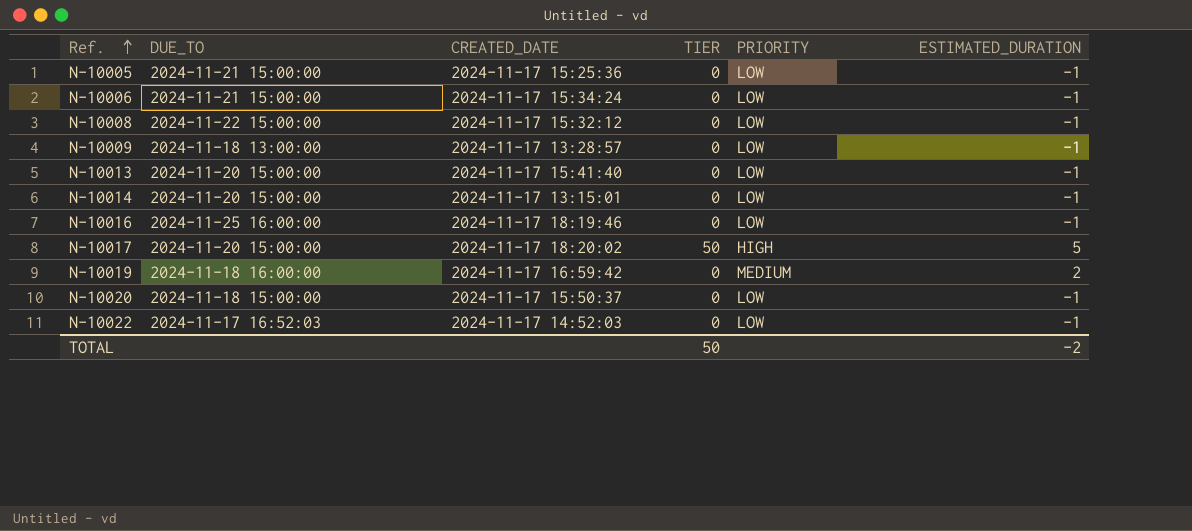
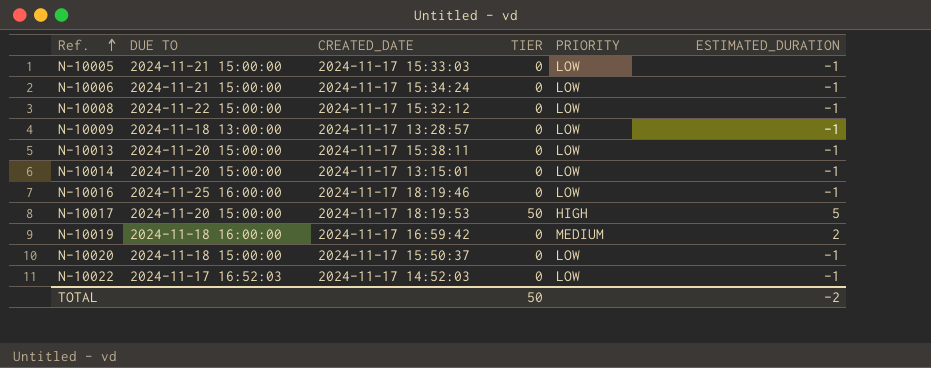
column name: DUE_TO -> DUE TO
N-10005 | CREATED_DATE: 2024-11-17 15:25:36 -> 2024-11-17 15:33:03
N-10013 | CREATED_DATE: 2024-11-17 15:41:40 -> 2024-11-17 15:38:11
N-10017 | CREATED_DATE: 2024-11-17 18:20:02 -> 2024-11-17 18:19:53

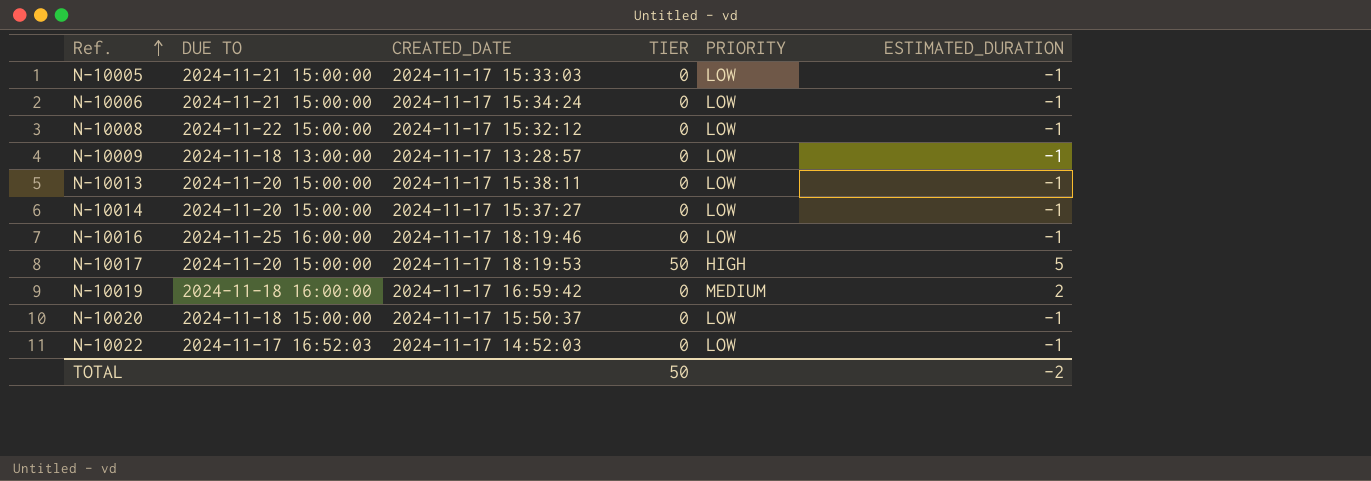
N-10014 | CREATED_DATE: 2024-11-17 13:15:01 -> 2024-11-17 15:37:27

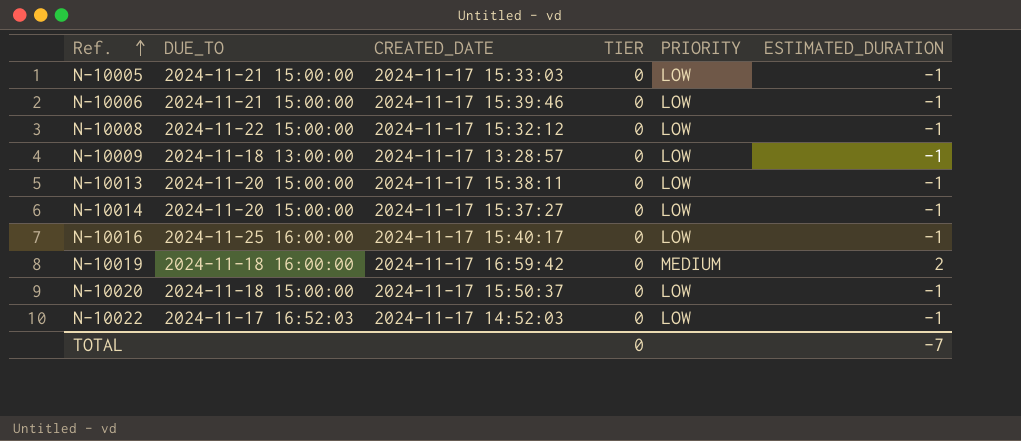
column name: DUE TO -> DUE_TO
row N-10017: 2024-11-20 15:00:00 | 2024-11-17 18:19:53 | 50 | HIGH | 5 -> none
N-10006 | CREATED_DATE: 2024-11-17 15:34:24 -> 2024-11-17 15:39:46
N-10016 | CREATED_DATE: 2024-11-17 18:19:46 -> 2024-11-17 15:40:17
TOTAL | TIER: 50 -> 0
TOTAL | ESTIMATED_DURATION: -2 -> -7

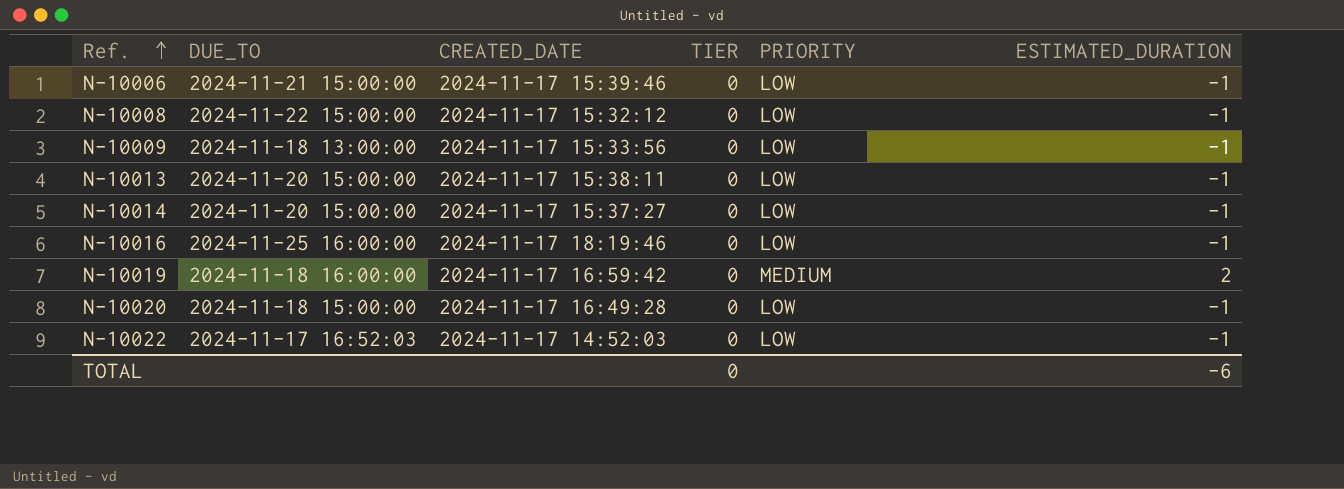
row N-10005: 2024-11-21 15:00:00 | 2024-11-17 15:33:03 | 0 | LOW | -1 -> none
N-10009 | CREATED_DATE: 2024-11-17 13:28:57 -> 2024-11-17 15:33:56
N-10016 | CREATED_DATE: 2024-11-17 15:40:17 -> 2024-11-17 18:19:46
N-10020 | CREATED_DATE: 2024-11-17 15:50:37 -> 2024-11-17 16:49:28
TOTAL | ESTIMATED_DURATION: -7 -> -6

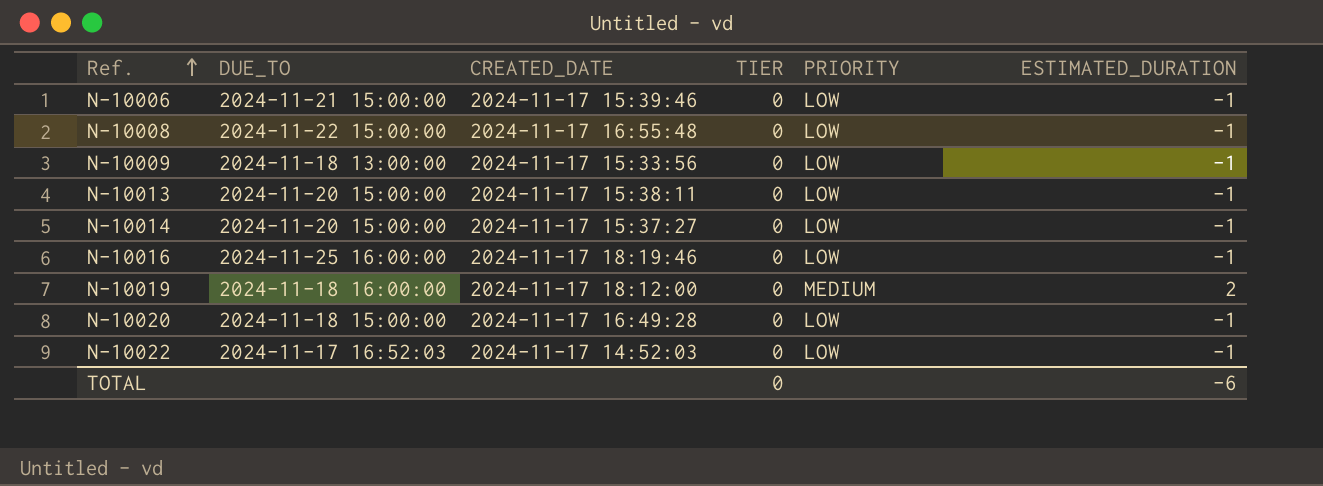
N-10008 | CREATED_DATE: 2024-11-17 15:32:12 -> 2024-11-17 16:55:48
N-10019 | CREATED_DATE: 2024-11-17 16:59:42 -> 2024-11-17 18:12:00

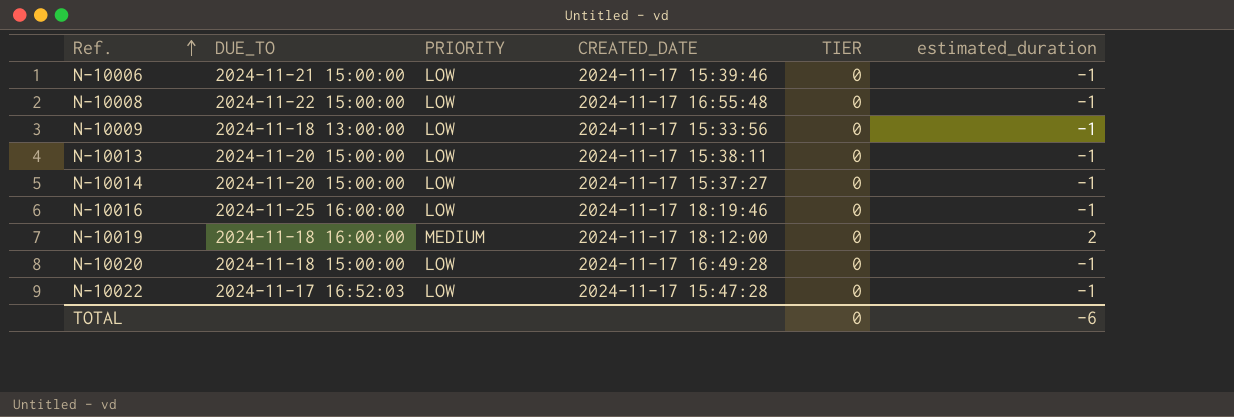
column PRIORITY | position: 5 -> 3
column name: ESTIMATED_DURATION -> estimated_duration
N-10022 | CREATED_DATE: 2024-11-17 14:52:03 -> 2024-11-17 15:47:28

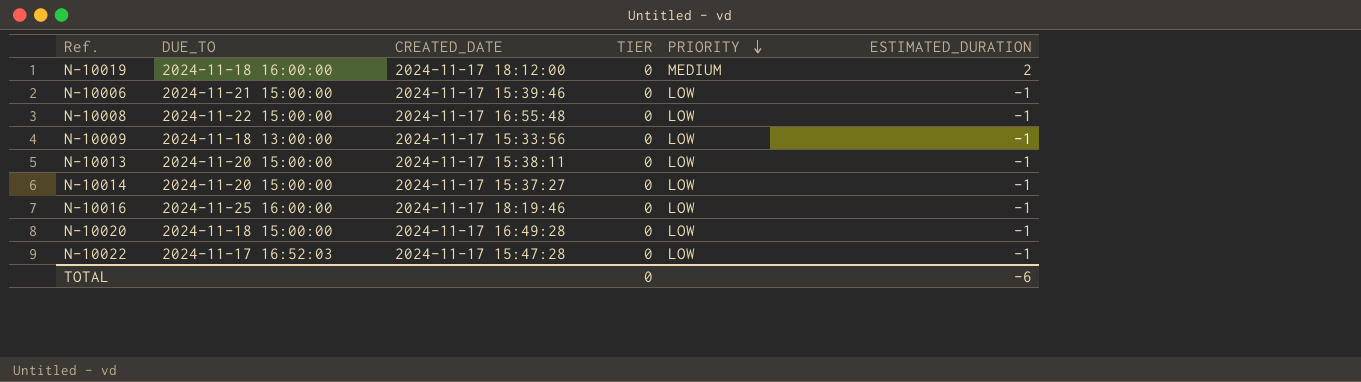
row order: Ref. ascending -> PRIORITY descending
column PRIORITY | position: 3 -> 5
column name: estimated_duration -> ESTIMATED_DURATION

